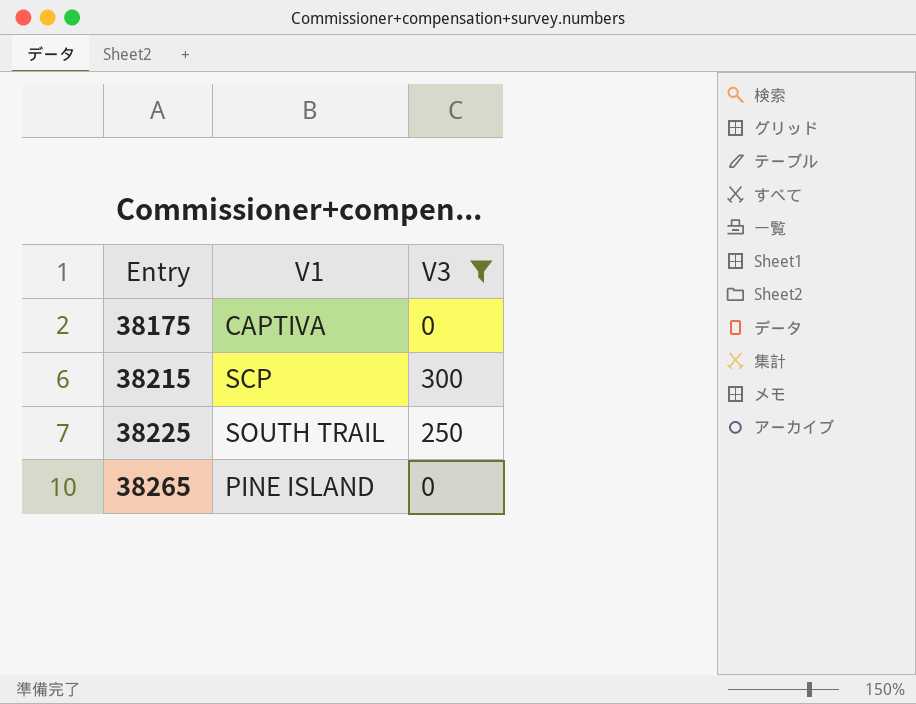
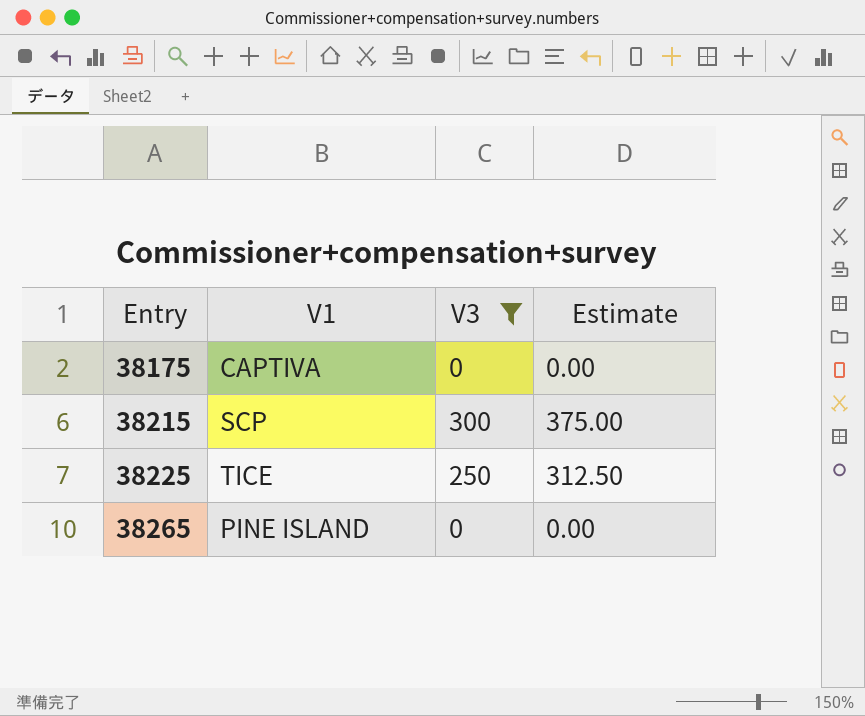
column Estimate | formula: none -> [V3] * 1.25
38225 | V1: SOUTH TRAIL -> TICE

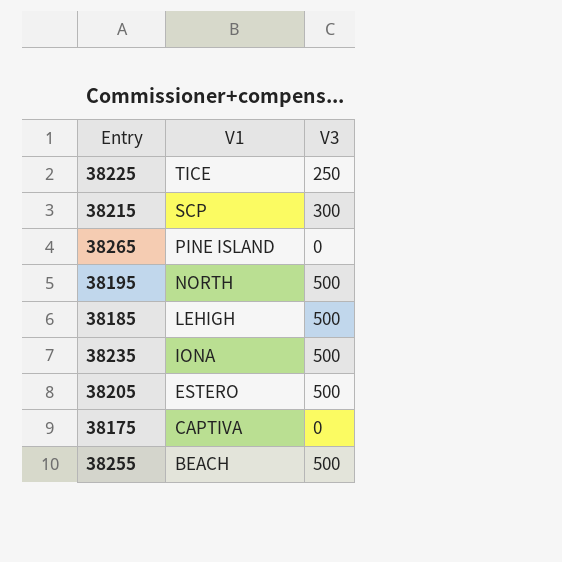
filter: V3 != 500 -> none
row order: Entry ascending -> V1 descending
column Estimate | formula: [V3] * 1.25 -> none

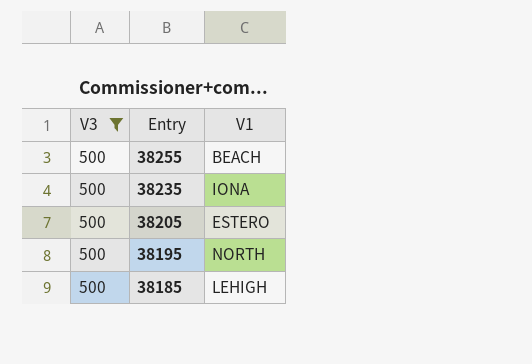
filter: none -> V3 = 500
row order: V1 descending -> Entry descending
column V3 | position: 3 -> 1

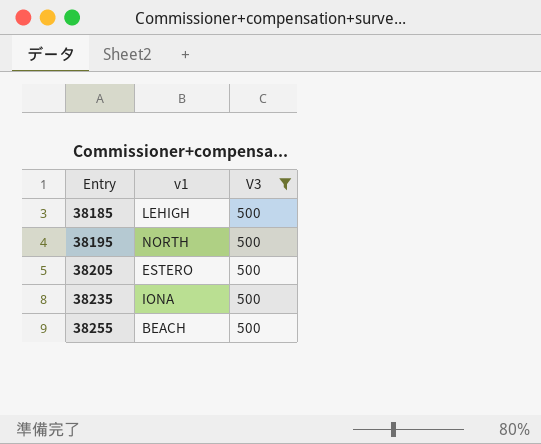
row order: Entry descending -> Entry ascending
column name: V1 -> v1
column V3 | position: 1 -> 3

